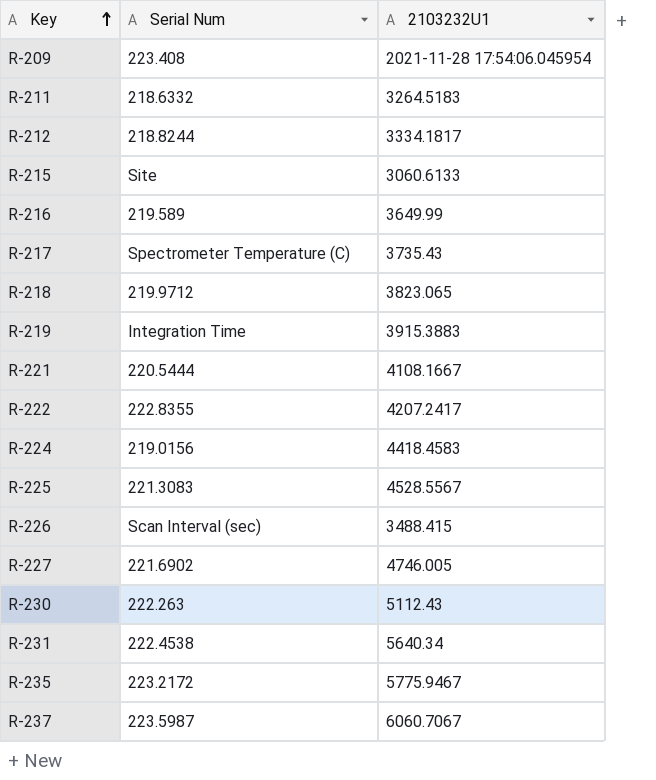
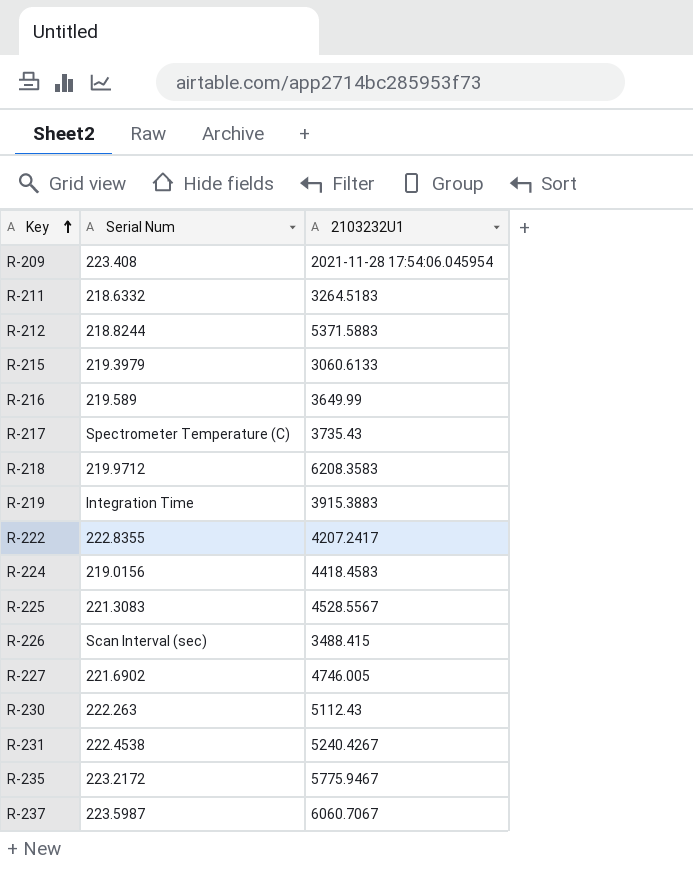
row R-221: 220.5444 | 4108.1667 -> none
R-212 | 2103232U1: 3334.1817 -> 5371.5883
R-215 | Serial Num: Site -> 219.3979
R-218 | 2103232U1: 3823.065 -> 6208.3583
R-231 | 2103232U1: 5640.34 -> 5240.4267

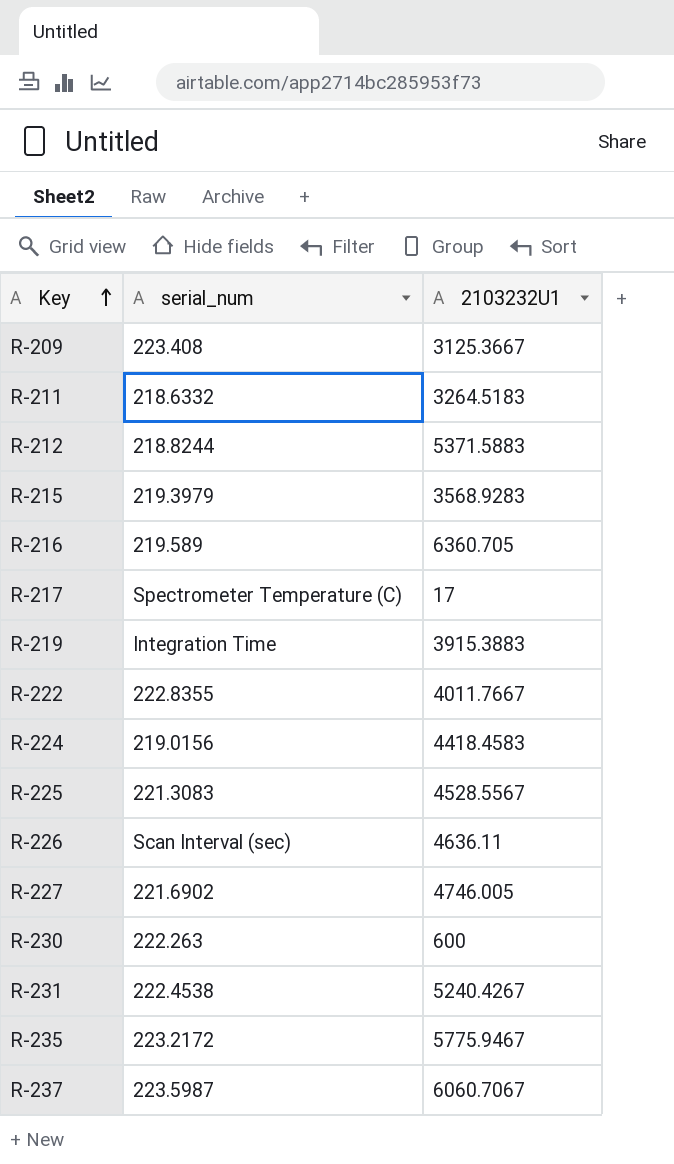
column name: Serial Num -> serial_num
row R-218: 219.9712 | 6208.3583 -> none
R-209 | 2103232U1: 2021-11-28 17:54:06.045954 -> 3125.3667
R-215 | 2103232U1: 3060.6133 -> 3568.9283
R-216 | 2103232U1: 3649.99 -> 6360.705
R-217 | 2103232U1: 3735.43 -> 17
R-222 | 2103232U1: 4207.2417 -> 4011.7667
R-226 | 2103232U1: 3488.415 -> 4636.11
R-230 | 2103232U1: 5112.43 -> 600

